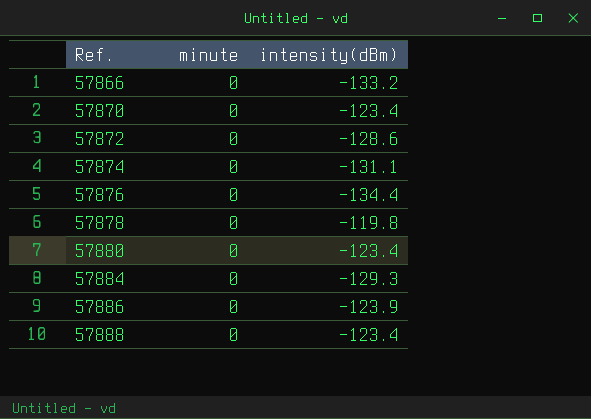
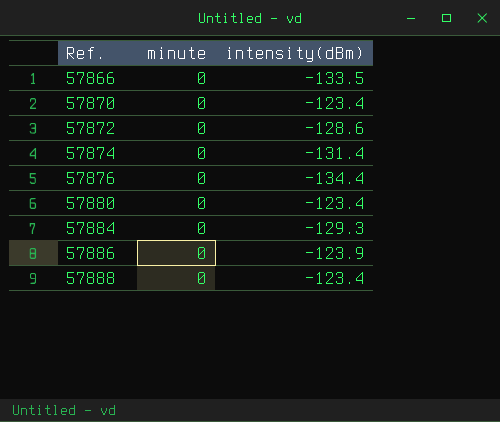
row 57878: 0 | -119.8 -> none
57866 | intensity(dBm): -133.2 -> -133.5
57874 | intensity(dBm): -131.1 -> -131.4

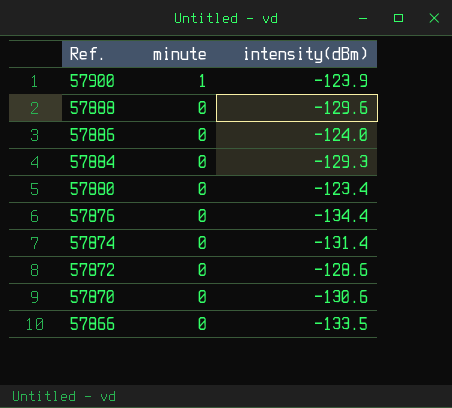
row order: Ref. ascending -> Ref. descending
row 57900: none -> 1 | -123.9
57888 | intensity(dBm): -123.4 -> -129.6
57886 | intensity(dBm): -123.9 -> -124.0
57870 | intensity(dBm): -123.4 -> -130.6

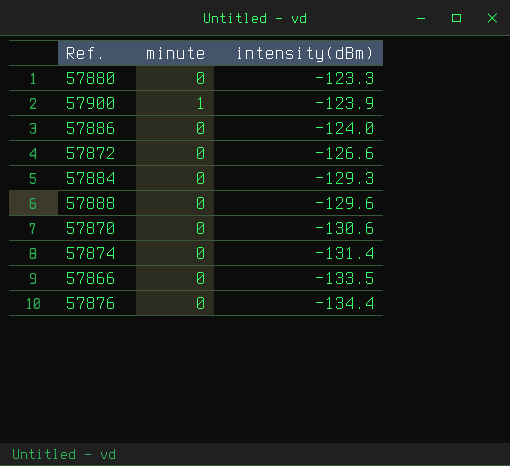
row order: Ref. descending -> intensity(dBm) descending
57880 | intensity(dBm): -123.4 -> -123.3
57872 | intensity(dBm): -128.6 -> -126.6

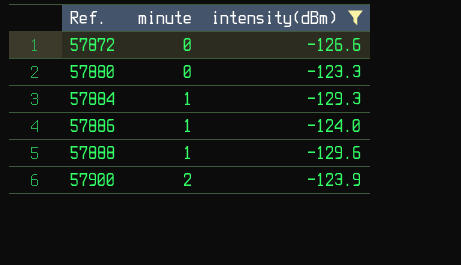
filter: none -> intensity(dBm) >= -129.6
row order: intensity(dBm) descending -> Ref. ascending
57884 | minute: 0 -> 1
57886 | minute: 0 -> 1
57888 | minute: 0 -> 1
57900 | minute: 1 -> 2

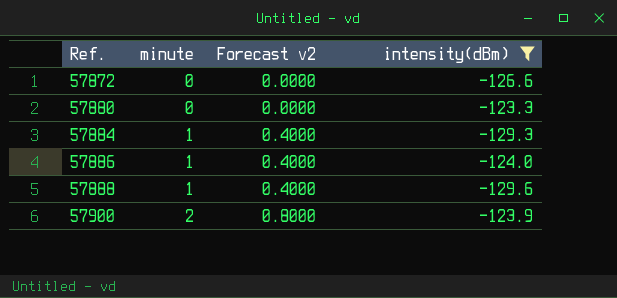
column Forecast v2 | formula: none -> [minute] * 0.4

